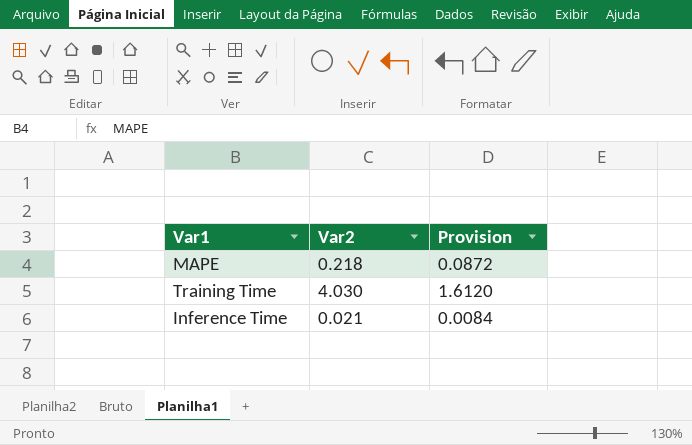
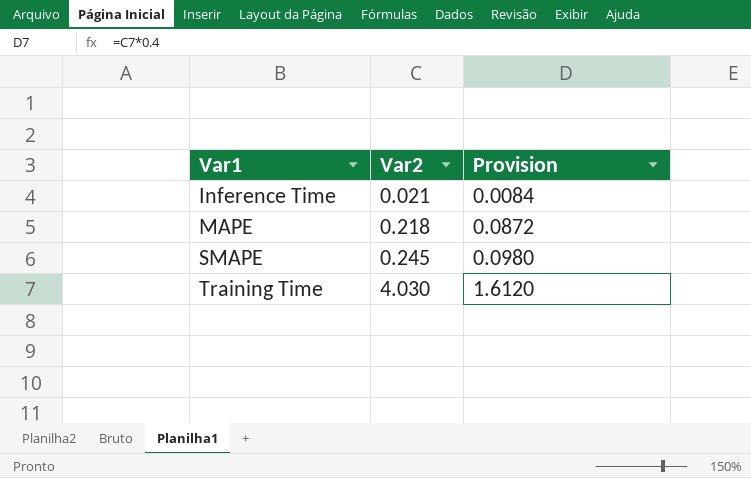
row order: none -> Var1 ascending
row SMAPE: none -> 0.245 | 0.0980

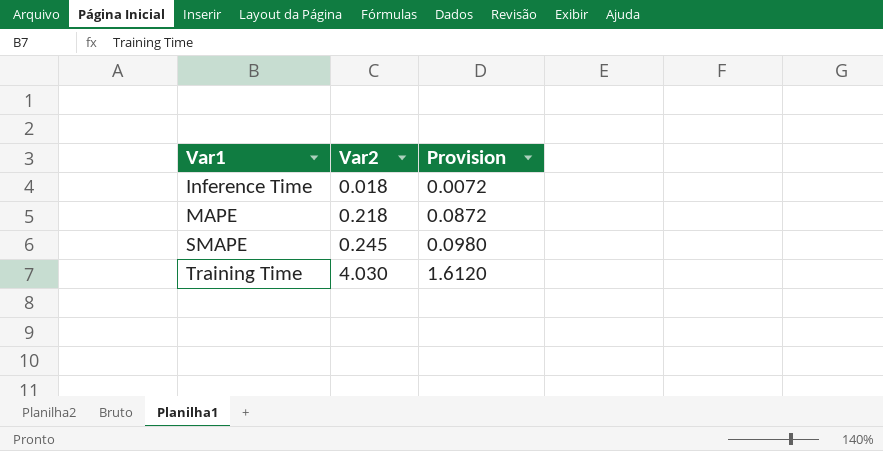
Inference Time | Var2: 0.021 -> 0.018
Inference Time | Provision: 0.0084 -> 0.0072

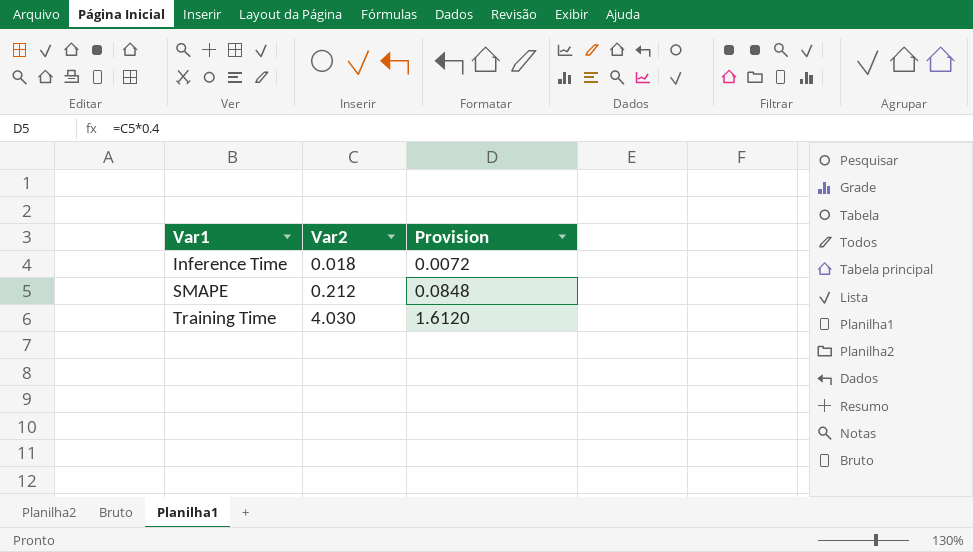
row MAPE: 0.218 | 0.0872 -> none
SMAPE | Var2: 0.245 -> 0.212
SMAPE | Provision: 0.0980 -> 0.0848

